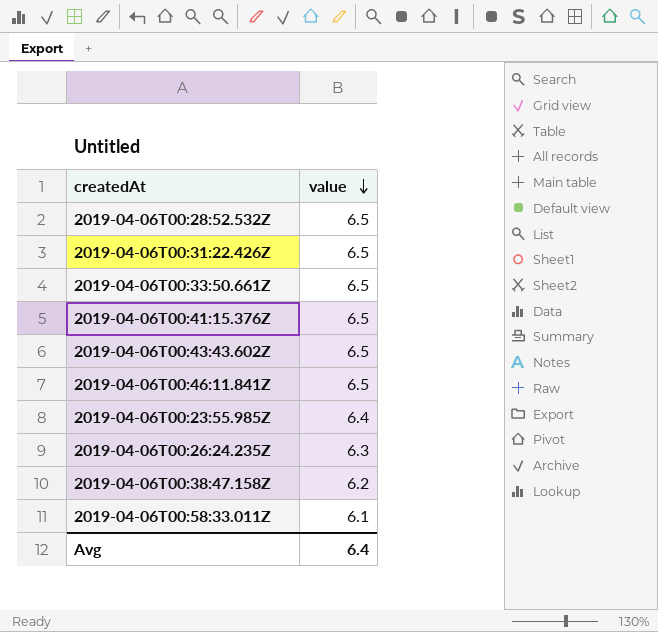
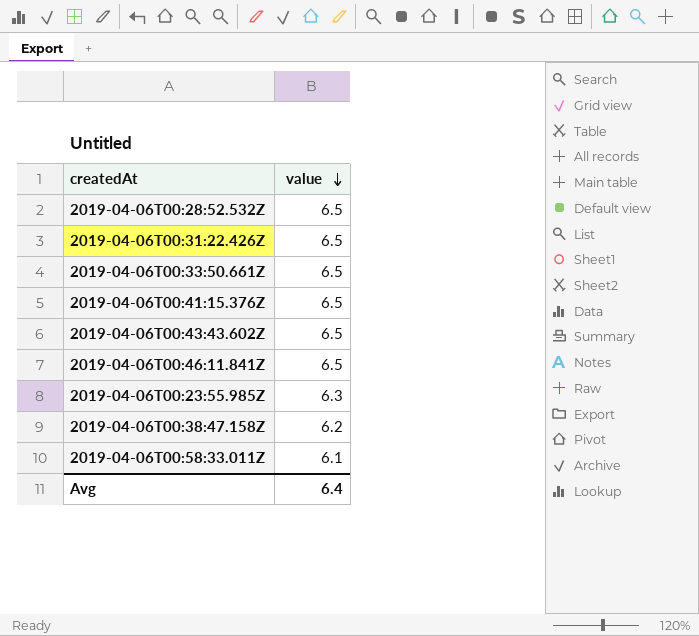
row 2019-04-06T00:26:24.235Z: 6.3 -> none
2019-04-06T00:23:55.985Z | value: 6.4 -> 6.3

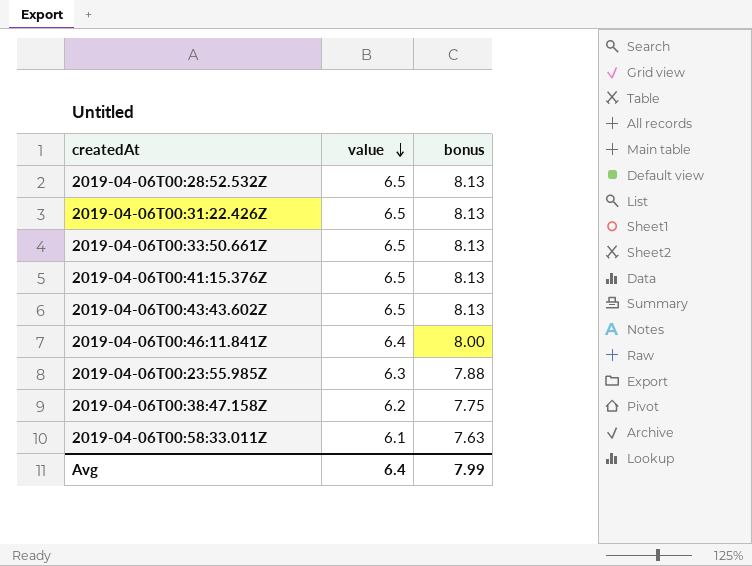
column bonus | formula: none -> [value] * 1.25
2019-04-06T00:46:11.841Z | value: 6.5 -> 6.4

